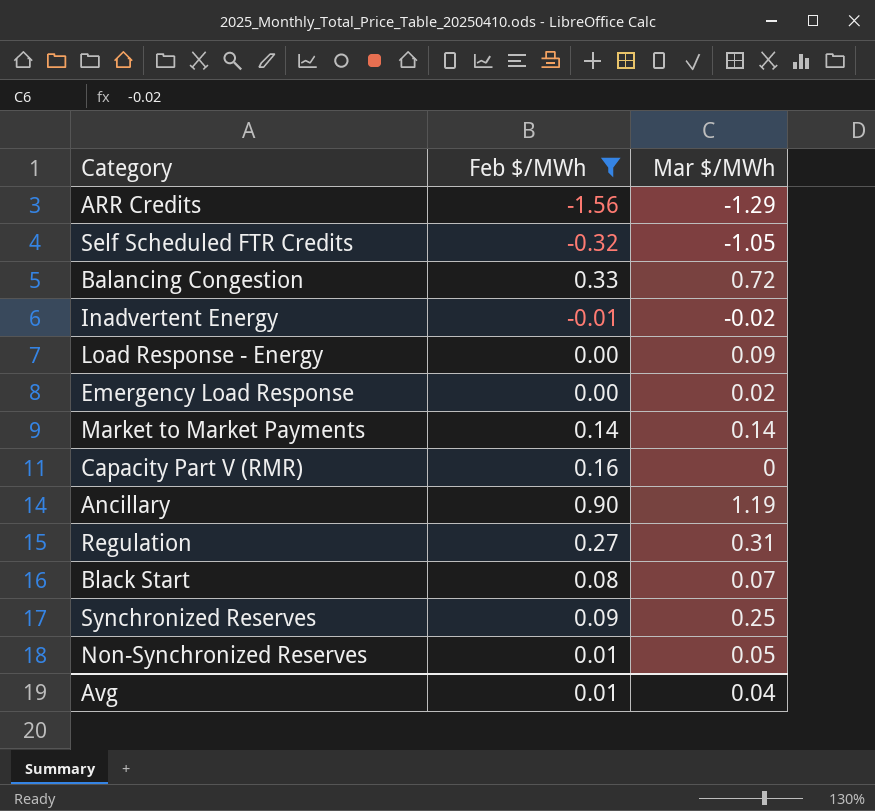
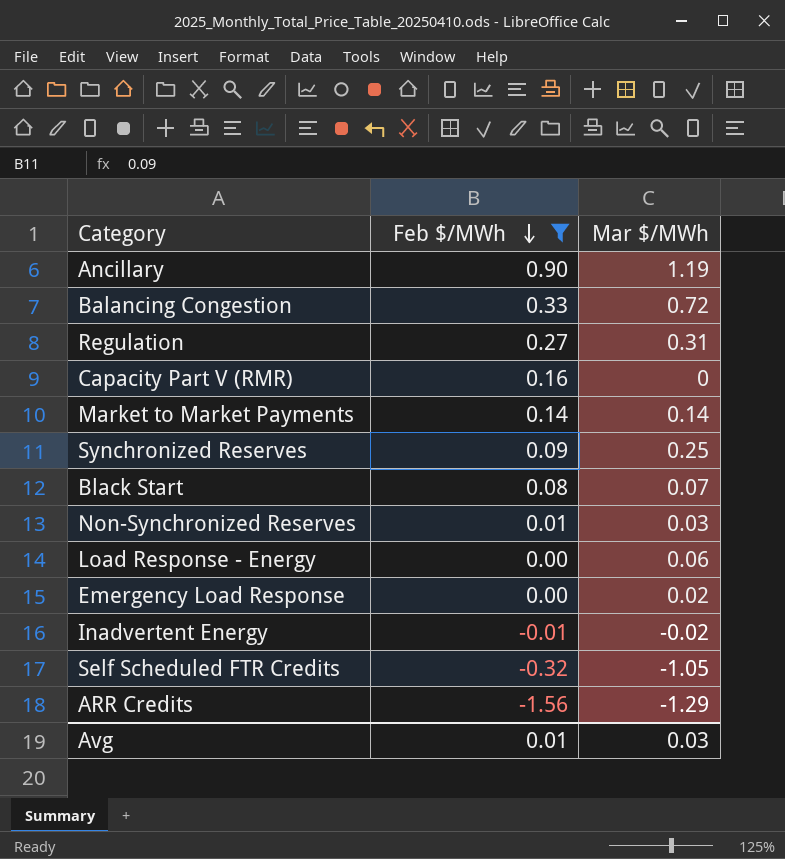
row order: none -> Feb $/MWh descending
Non-Synchronized Reserves | Mar $/MWh: 0.05 -> 0.03
Load Response - Energy | Mar $/MWh: 0.09 -> 0.06
Avg | Mar $/MWh: 0.04 -> 0.03

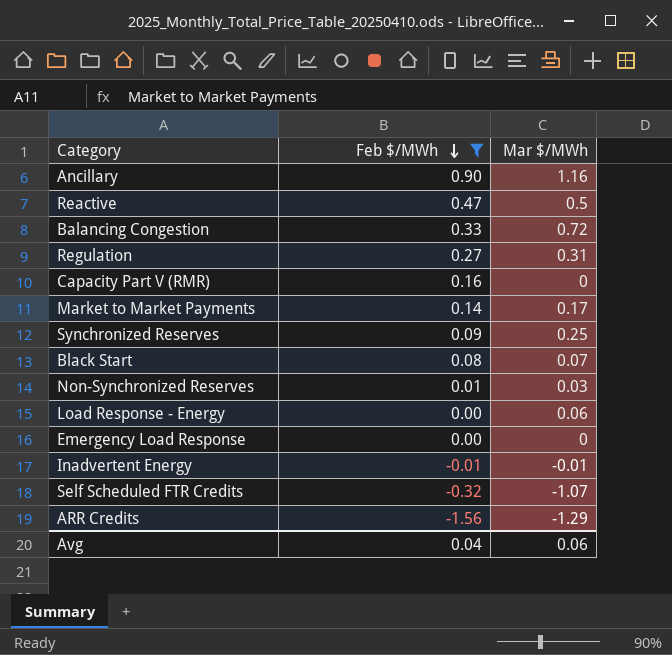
Ancillary | Mar $/MWh: 1.19 -> 1.16
row Reactive: none -> 0.47 | 0.5
Market to Market Payments | Mar $/MWh: 0.14 -> 0.17
Emergency Load Response | Mar $/MWh: 0.02 -> 0
Inadvertent Energy | Mar $/MWh: -0.02 -> -0.01
Self Scheduled FTR Credits | Mar $/MWh: -1.05 -> -1.07
Avg | Feb $/MWh: 0.01 -> 0.04
Avg | Mar $/MWh: 0.03 -> 0.06

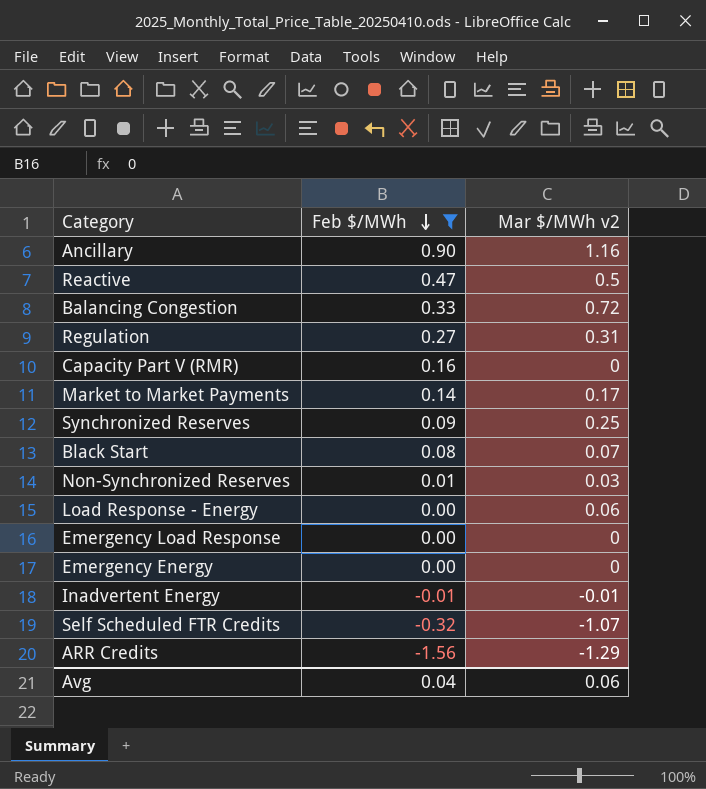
column name: Mar $/MWh -> Mar $/MWh v2
row Emergency Energy: none -> 0.00 | 0

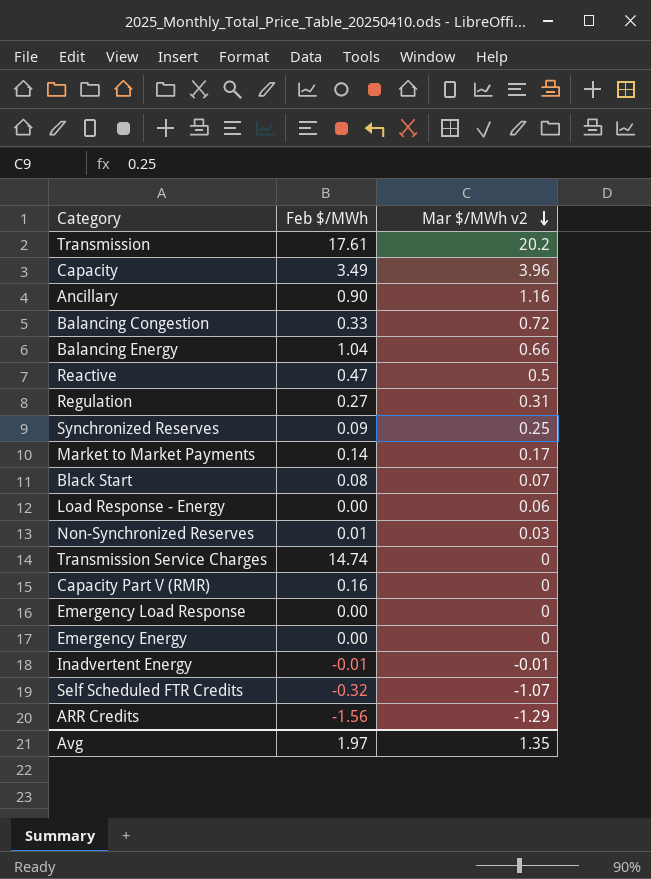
filter: Feb $/MWh <= 0.90 -> none
row order: Feb $/MWh descending -> Mar $/MWh v2 descending
Avg | Feb $/MWh: 0.04 -> 1.97
Avg | Mar $/MWh v2: 0.06 -> 1.35

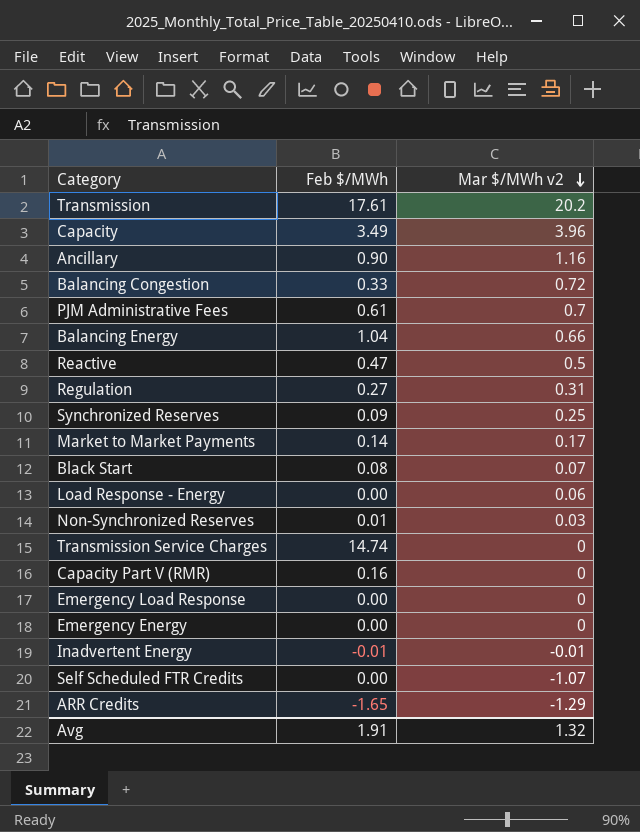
row PJM Administrative Fees: none -> 0.61 | 0.7
Self Scheduled FTR Credits | Feb $/MWh: -0.32 -> 0.00
ARR Credits | Feb $/MWh: -1.56 -> -1.65
Avg | Feb $/MWh: 1.97 -> 1.91
Avg | Mar $/MWh v2: 1.35 -> 1.32

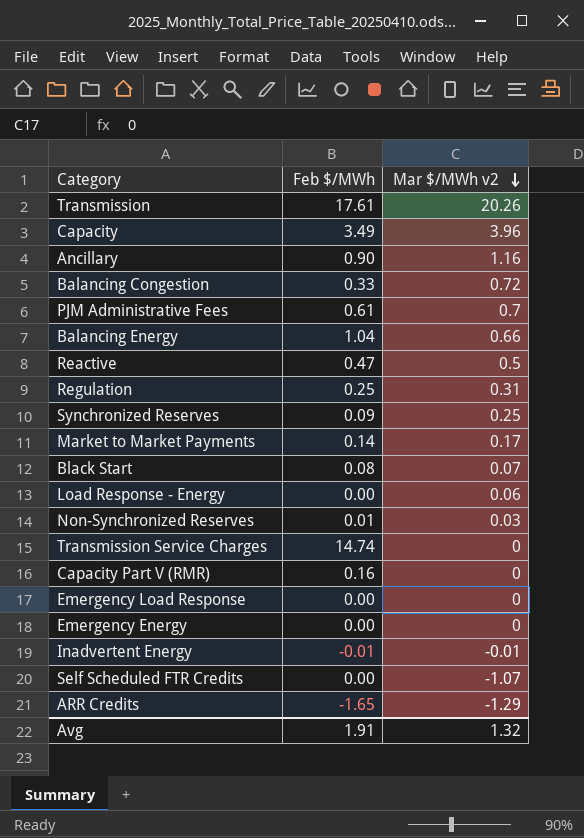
Transmission | Mar $/MWh v2: 20.2 -> 20.26
Regulation | Feb $/MWh: 0.27 -> 0.25

